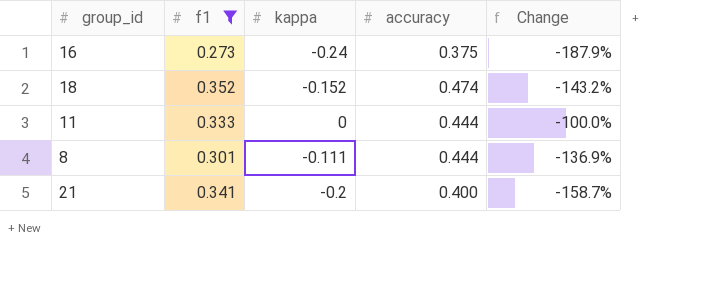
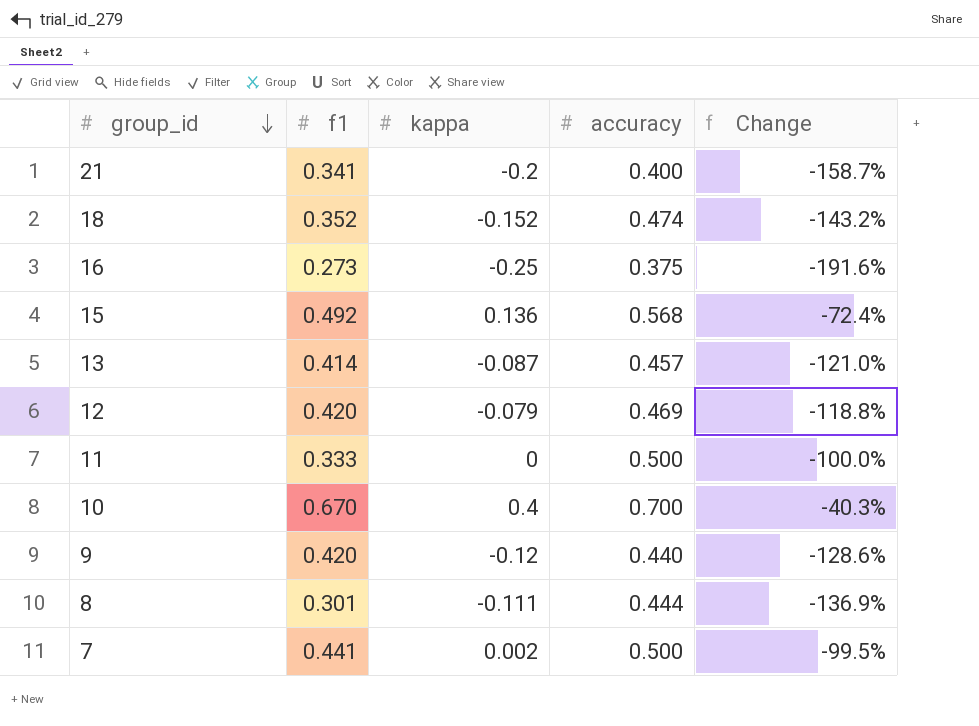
filter: f1 <= 0.352 -> none
row order: none -> group_id descending
16 | kappa: -0.24 -> -0.25
16 | Change: -187.9% -> -191.6%
11 | accuracy: 0.444 -> 0.500

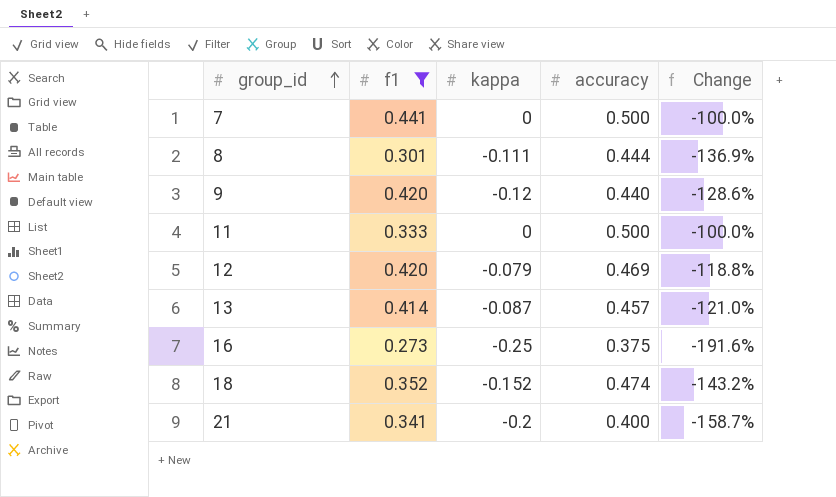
filter: none -> f1 <= 0.441
row order: group_id descending -> group_id ascending
7 | kappa: 0.002 -> 0
7 | Change: -99.5% -> -100.0%

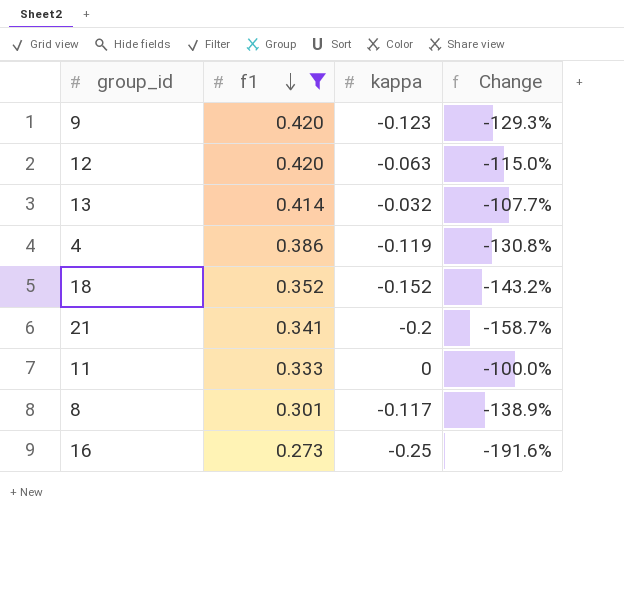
row order: group_id ascending -> f1 descending
column accuracy | position: 4 -> none
row 7: 0.441 | 0 | 0.500 | -100.0% -> none
9 | kappa: -0.12 -> -0.123
9 | Change: -128.6% -> -129.3%
12 | kappa: -0.079 -> -0.063
12 | Change: -118.8% -> -115.0%
13 | kappa: -0.087 -> -0.032
13 | Change: -121.0% -> -107.7%
row 4: none -> 0.386 | -0.119 | -130.8%
8 | kappa: -0.111 -> -0.117
8 | Change: -136.9% -> -138.9%

